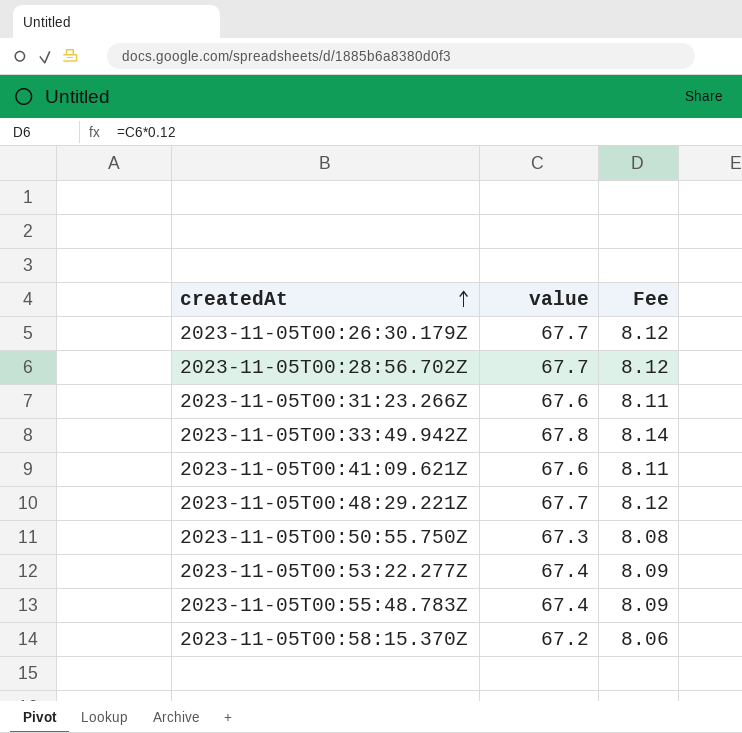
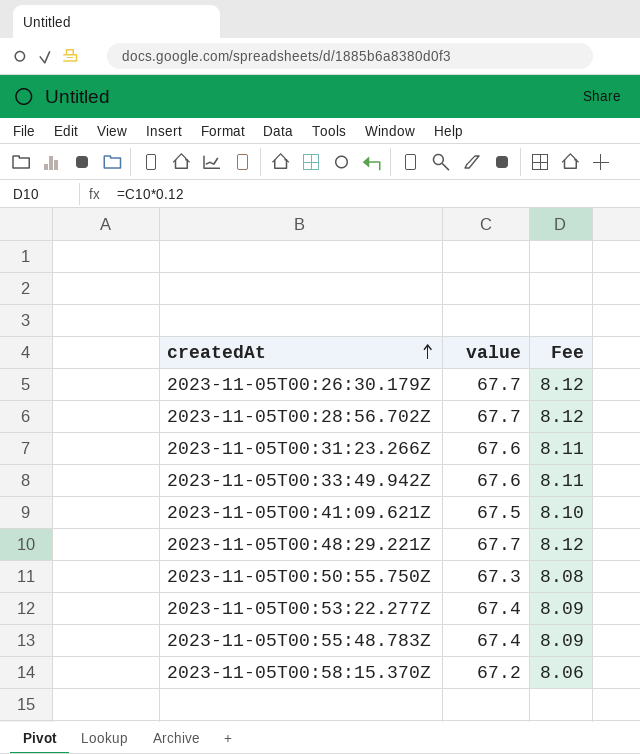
2023-11-05T00:33:49.942Z | value: 67.8 -> 67.6
2023-11-05T00:33:49.942Z | Fee: 8.14 -> 8.11
2023-11-05T00:41:09.621Z | value: 67.6 -> 67.5
2023-11-05T00:41:09.621Z | Fee: 8.11 -> 8.10

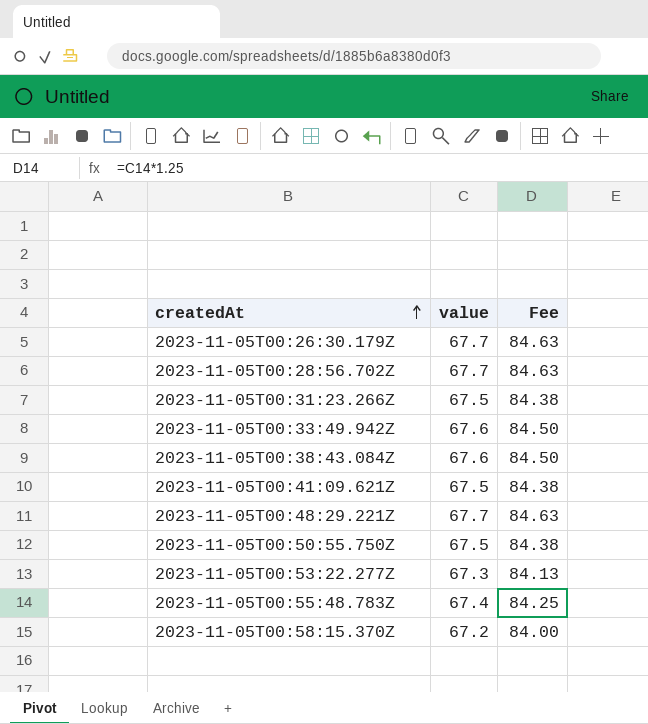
column Fee | formula: [value] * 0.12 -> [value] * 1.25
2023-11-05T00:31:23.266Z | value: 67.6 -> 67.5
row 2023-11-05T00:38:43.084Z: none -> 67.6 | 84.50
2023-11-05T00:50:55.750Z | value: 67.3 -> 67.5
2023-11-05T00:53:22.277Z | value: 67.4 -> 67.3

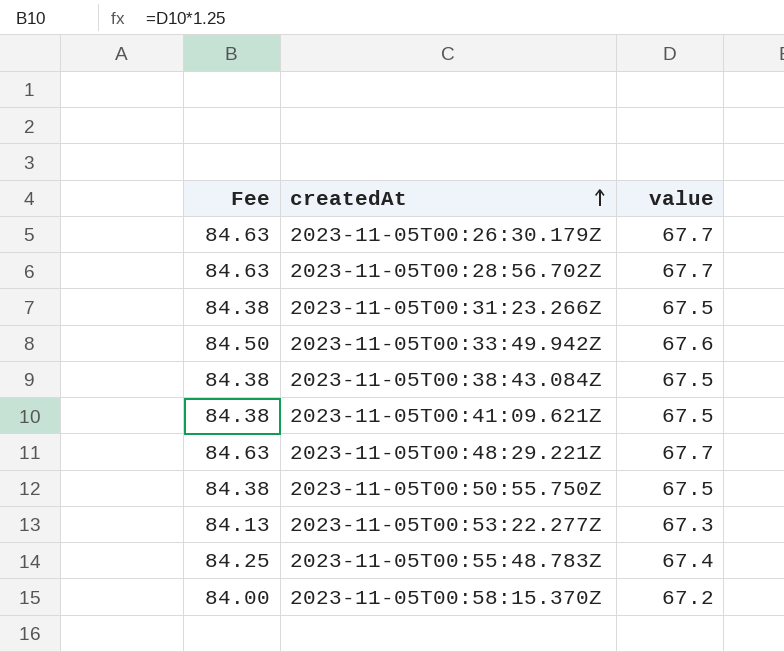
column Fee | position: 3 -> 1
2023-11-05T00:38:43.084Z | Fee: 84.50 -> 84.38
2023-11-05T00:38:43.084Z | value: 67.6 -> 67.5

